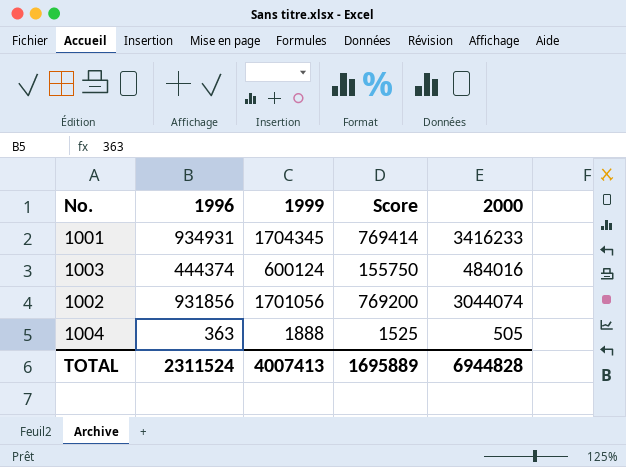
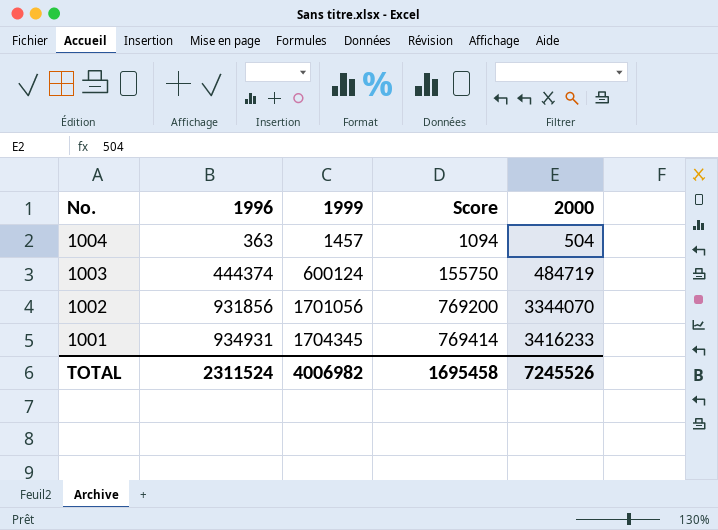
row order: none -> No. descending
1004 | 1999: 1888 -> 1457
1004 | Score: 1525 -> 1094
1004 | 2000: 505 -> 504
1003 | 2000: 484016 -> 484719
1002 | 2000: 3044074 -> 3344070
TOTAL | 1999: 4007413 -> 4006982
TOTAL | Score: 1695889 -> 1695458
TOTAL | 2000: 6944828 -> 7245526

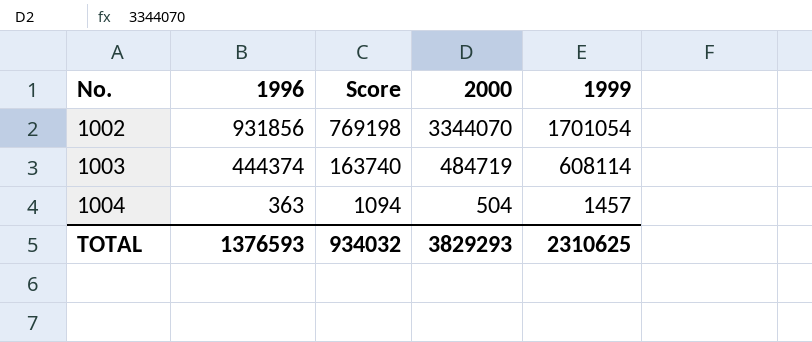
row order: No. descending -> No. ascending
column 1999 | position: 3 -> 5
row 1001: 934931 | 1704345 | 769414 | 3416233 -> none
1002 | Score: 769200 -> 769198
1002 | 1999: 1701056 -> 1701054
1003 | Score: 155750 -> 163740
1003 | 1999: 600124 -> 608114
TOTAL | 1996: 2311524 -> 1376593
TOTAL | Score: 1695458 -> 934032
TOTAL | 2000: 7245526 -> 3829293
TOTAL | 1999: 4006982 -> 2310625

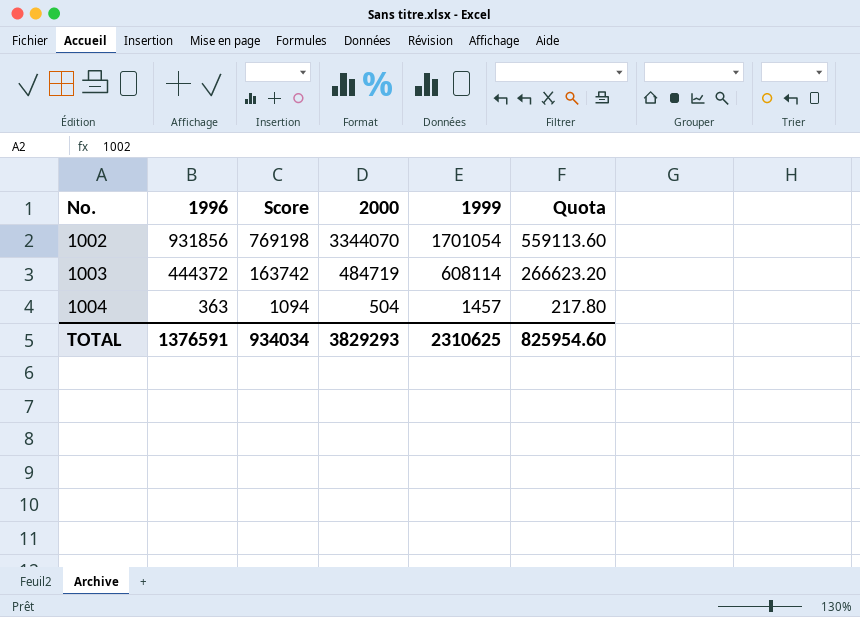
column Quota | formula: none -> [1996] * 0.6
1003 | 1996: 444374 -> 444372
1003 | Score: 163740 -> 163742
TOTAL | 1996: 1376593 -> 1376591
TOTAL | Score: 934032 -> 934034

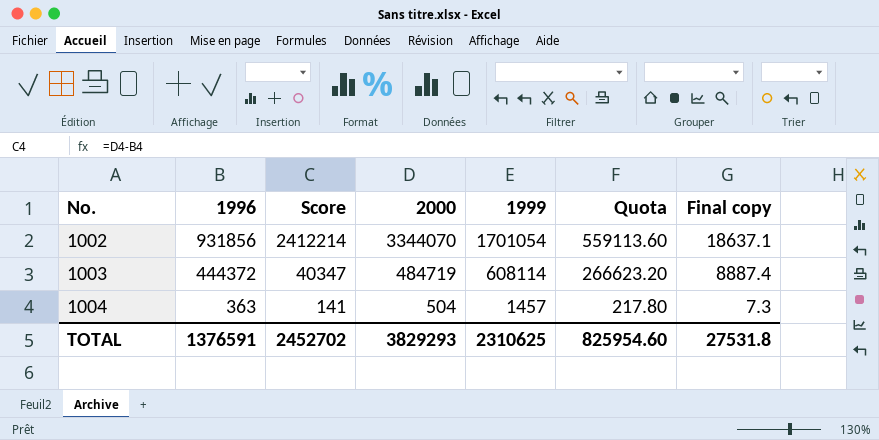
column Score | formula: [1999] - [1996] -> [2000] - [1996]
column Final copy | formula: none -> [1996] * 0.02
TOTAL | Score: 934034 -> 2452702

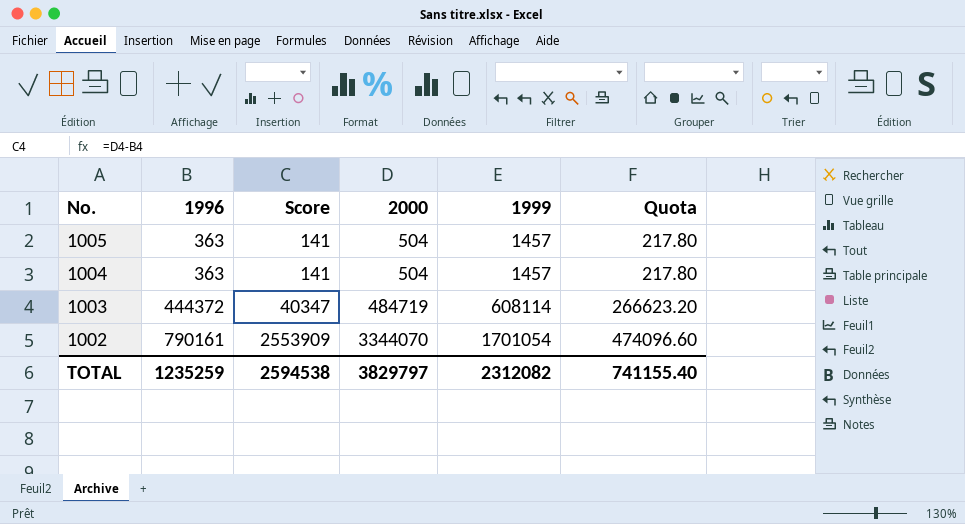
row order: No. ascending -> No. descending
column Final copy | formula: [1996] * 0.02 -> none
row 1005: none -> 363 | 141 | 504 | 1457 | 217.80
1002 | 1996: 931856 -> 790161
1002 | Score: 2412214 -> 2553909
1002 | Quota: 559113.60 -> 474096.60
TOTAL | 1996: 1376591 -> 1235259
TOTAL | Score: 2452702 -> 2594538
TOTAL | 2000: 3829293 -> 3829797
TOTAL | 1999: 2310625 -> 2312082
TOTAL | Quota: 825954.60 -> 741155.40

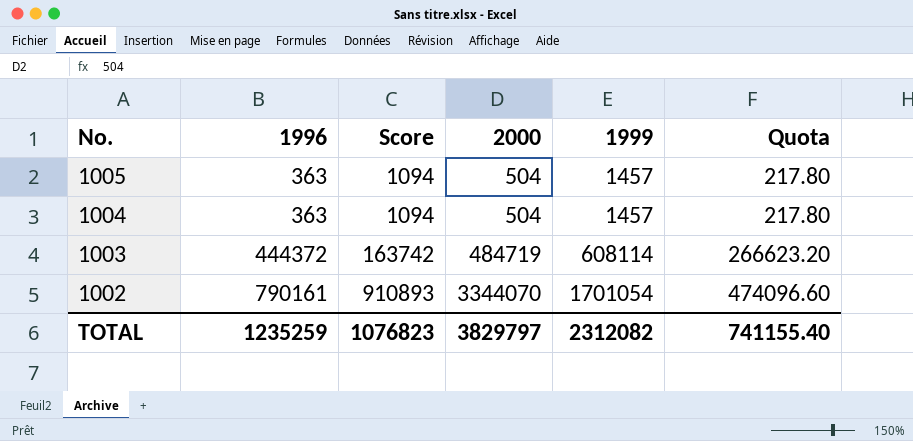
column Score | formula: [2000] - [1996] -> [1999] - [1996]
TOTAL | Score: 2594538 -> 1076823

